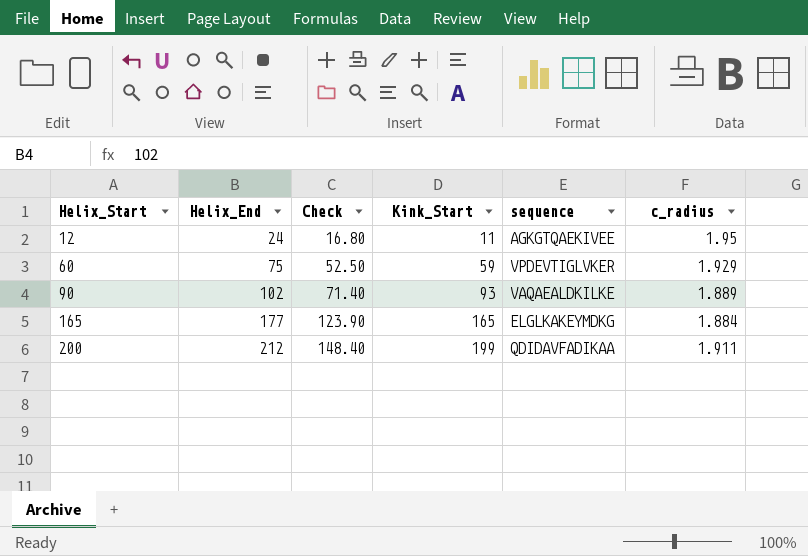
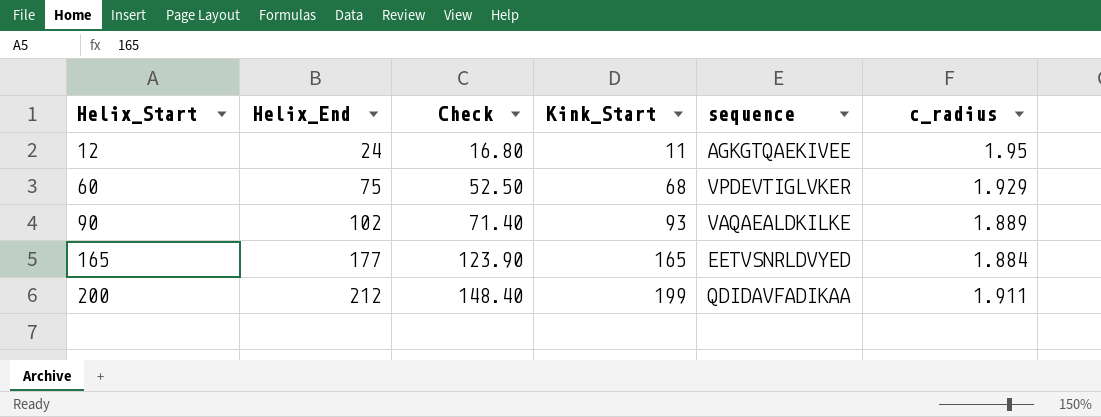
60 | Kink_Start: 59 -> 68
165 | sequence: ELGLKAKEYMDKG -> EETVSNRLDVYED

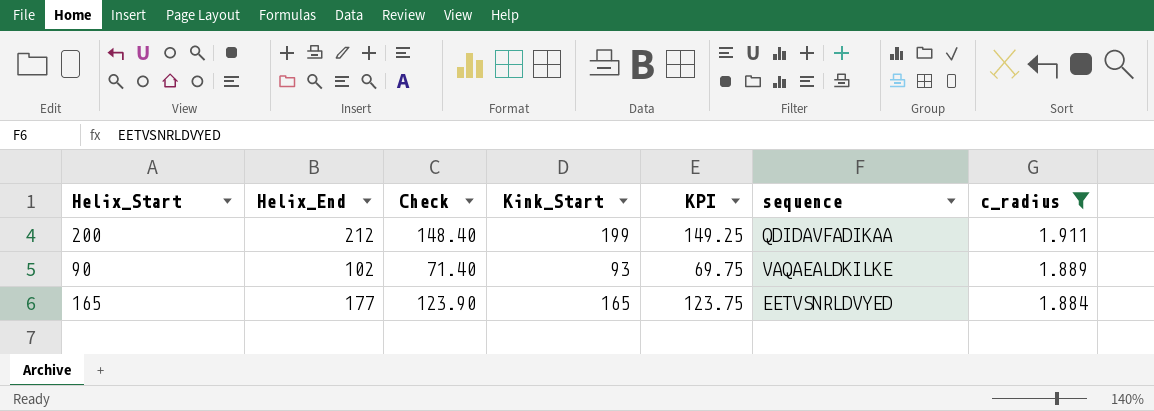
filter: none -> c_radius <= 1.911
row order: Helix_Start ascending -> c_radius descending
column KPI | formula: none -> [Kink_Start] * 0.75

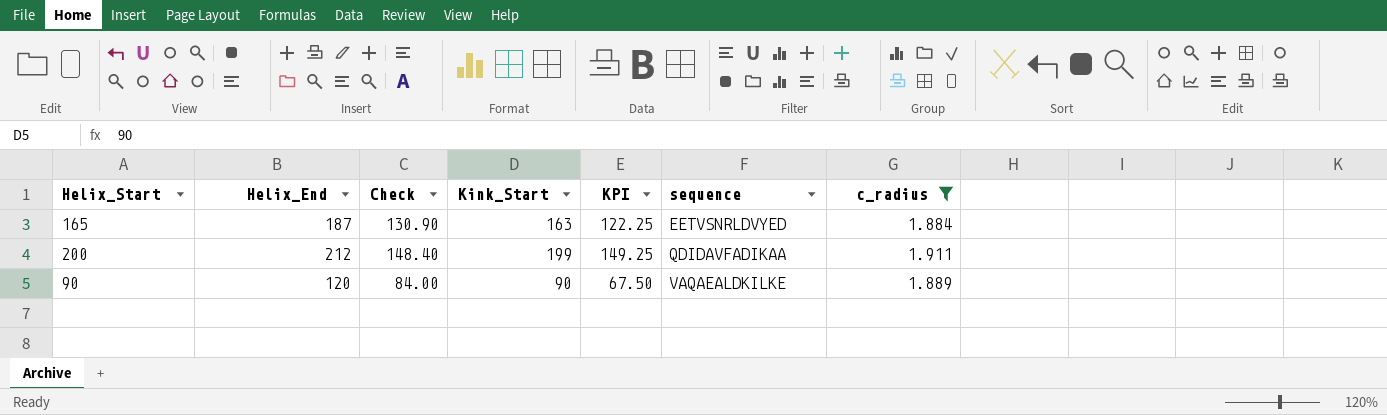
row order: c_radius descending -> sequence ascending
165 | Helix_End: 177 -> 187
165 | Check: 123.90 -> 130.90
165 | Kink_Start: 165 -> 163
165 | KPI: 123.75 -> 122.25
90 | Helix_End: 102 -> 120
90 | Check: 71.40 -> 84.00
90 | Kink_Start: 93 -> 90
90 | KPI: 69.75 -> 67.50

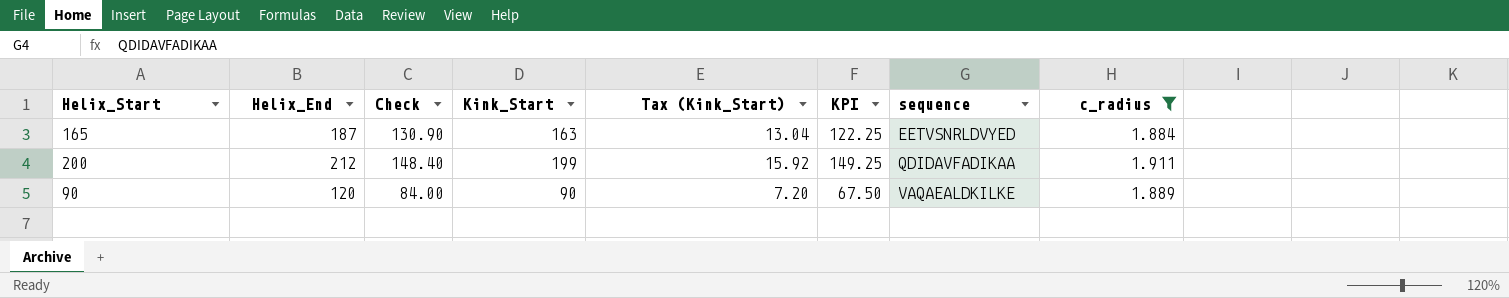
column Tax (Kink_Start) | formula: none -> [Kink_Start] * 0.08

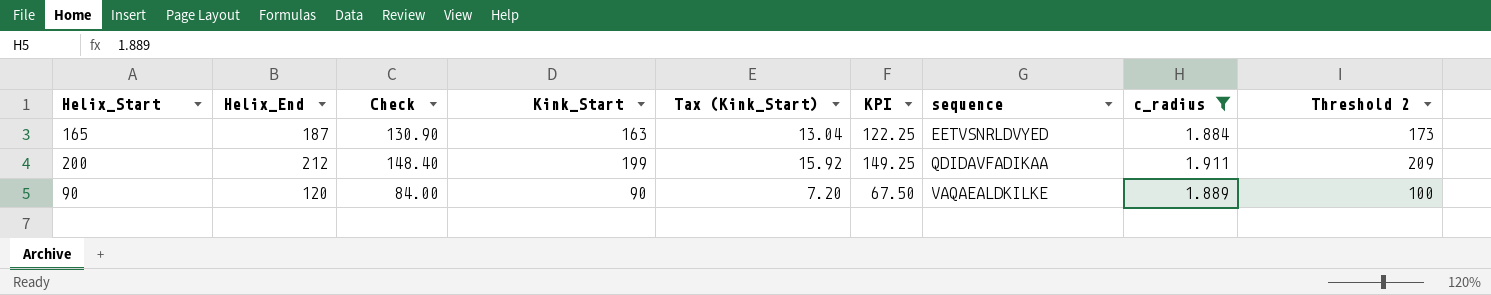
column Threshold 2 | formula: none -> [Kink_Start] + 10

